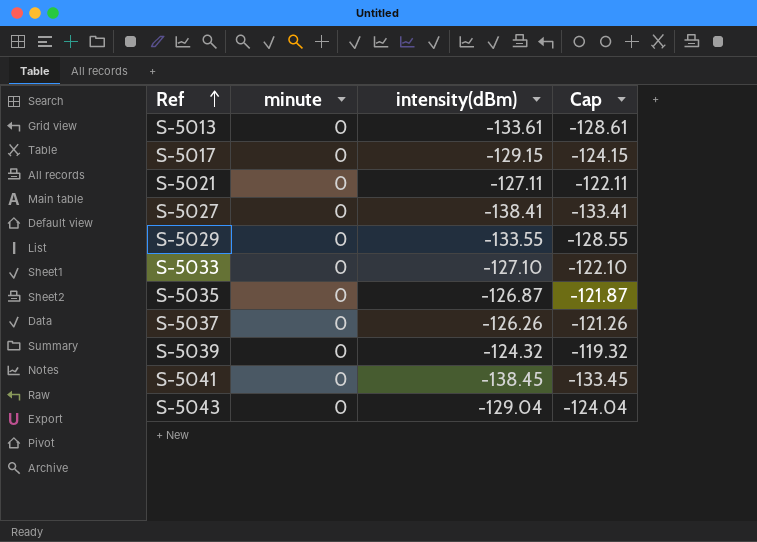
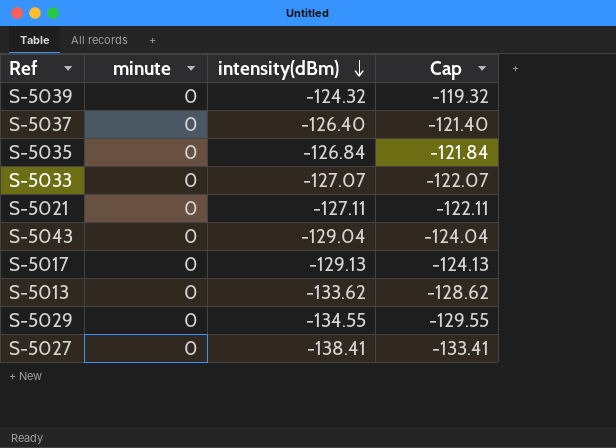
row order: Ref ascending -> intensity(dBm) descending
row S-5041: 0 | -138.45 | -133.45 -> none
S-5037 | intensity(dBm): -126.26 -> -126.40
S-5037 | Cap: -121.26 -> -121.40
S-5035 | intensity(dBm): -126.87 -> -126.84
S-5035 | Cap: -121.87 -> -121.84
S-5033 | intensity(dBm): -127.10 -> -127.07
S-5033 | Cap: -122.10 -> -122.07
S-5017 | intensity(dBm): -129.15 -> -129.13
S-5017 | Cap: -124.15 -> -124.13
S-5013 | intensity(dBm): -133.61 -> -133.62
S-5013 | Cap: -128.61 -> -128.62
S-5029 | intensity(dBm): -133.55 -> -134.55
S-5029 | Cap: -128.55 -> -129.55

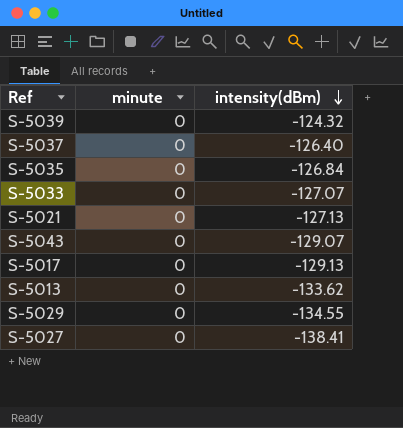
column Cap | formula: [intensity(dBm)] + 5 -> none
S-5021 | intensity(dBm): -127.11 -> -127.13
S-5043 | intensity(dBm): -129.04 -> -129.07

